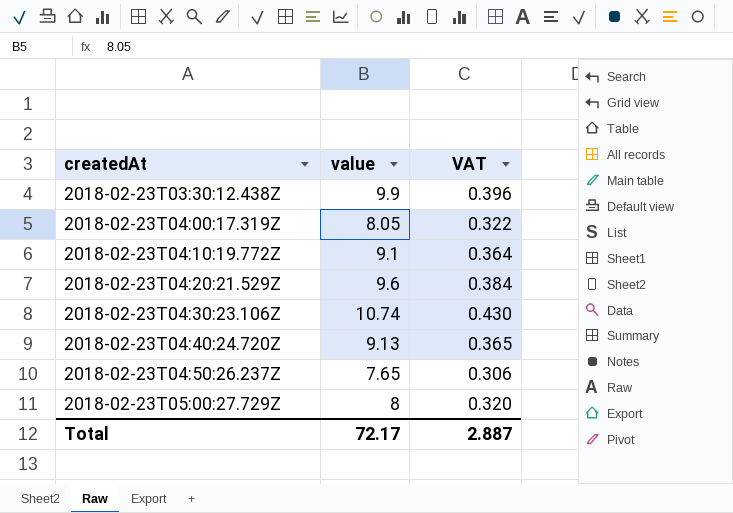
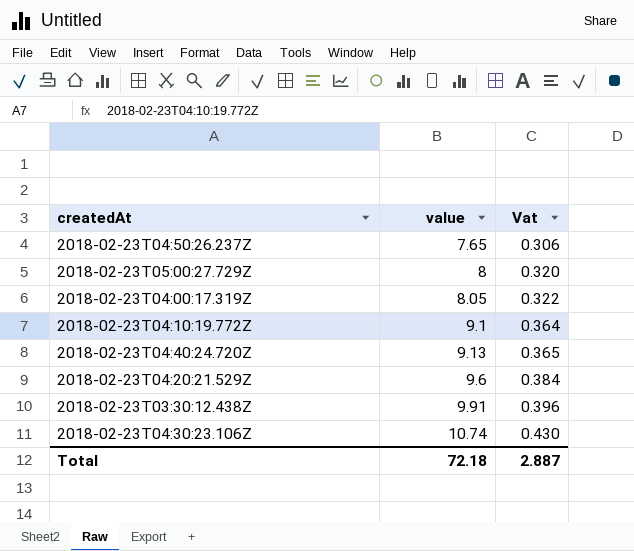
row order: createdAt ascending -> value ascending
column name: VAT -> Vat
2018-02-23T03:30:12.438Z | value: 9.9 -> 9.91
Total | value: 72.17 -> 72.18

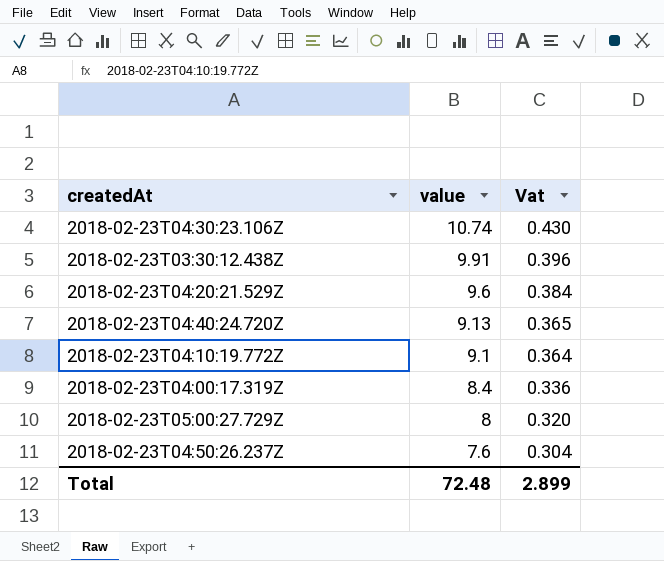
row order: value ascending -> value descending
2018-02-23T04:00:17.319Z | value: 8.05 -> 8.4
2018-02-23T04:00:17.319Z | Vat: 0.322 -> 0.336
2018-02-23T04:50:26.237Z | value: 7.65 -> 7.6
2018-02-23T04:50:26.237Z | Vat: 0.306 -> 0.304
Total | value: 72.18 -> 72.48
Total | Vat: 2.887 -> 2.899

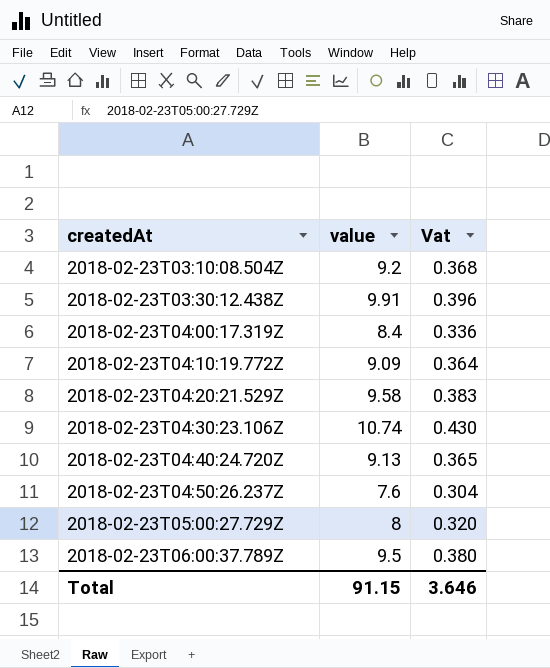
row order: value descending -> createdAt ascending
row 2018-02-23T03:10:08.504Z: none -> 9.2 | 0.368
2018-02-23T04:10:19.772Z | value: 9.1 -> 9.09
2018-02-23T04:20:21.529Z | value: 9.6 -> 9.58
2018-02-23T04:20:21.529Z | Vat: 0.384 -> 0.383
row 2018-02-23T06:00:37.789Z: none -> 9.5 | 0.380
Total | value: 72.48 -> 91.15
Total | Vat: 2.899 -> 3.646

